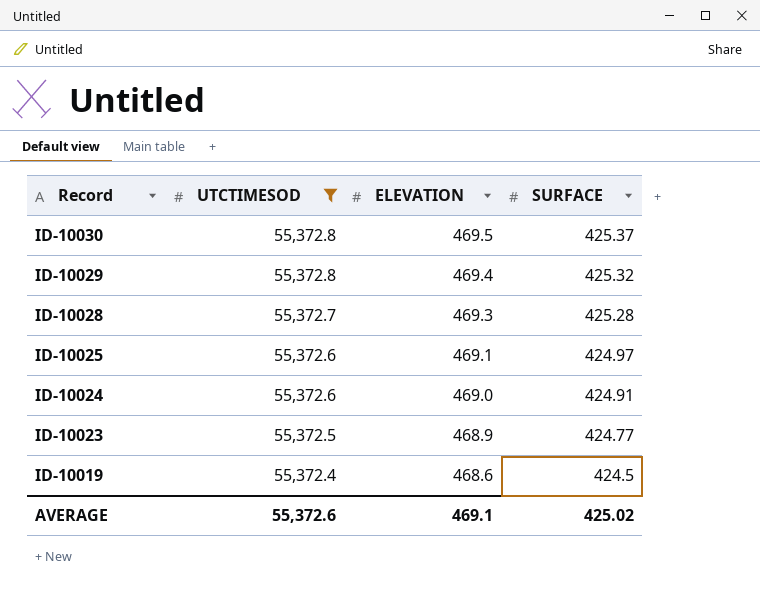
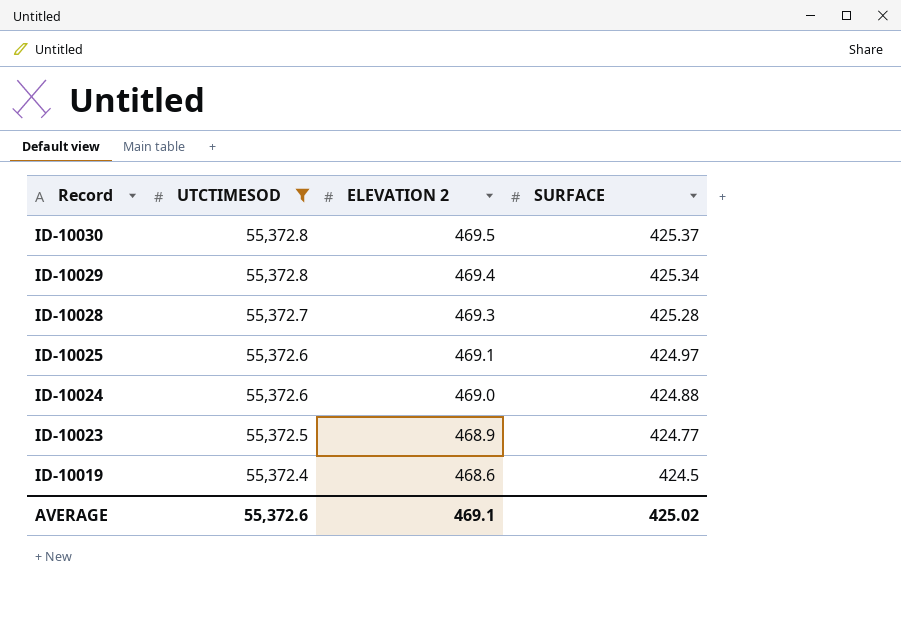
column name: ELEVATION -> ELEVATION 2
ID-10029 | SURFACE: 425.32 -> 425.34
ID-10024 | SURFACE: 424.91 -> 424.88

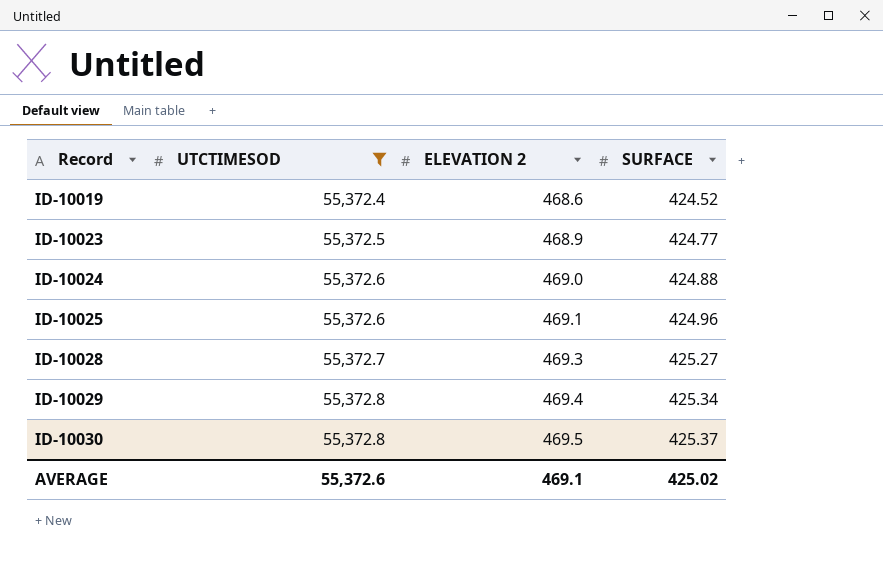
row order: Record descending -> Record ascending
ID-10019 | SURFACE: 424.5 -> 424.52
ID-10025 | SURFACE: 424.97 -> 424.96
ID-10028 | SURFACE: 425.28 -> 425.27

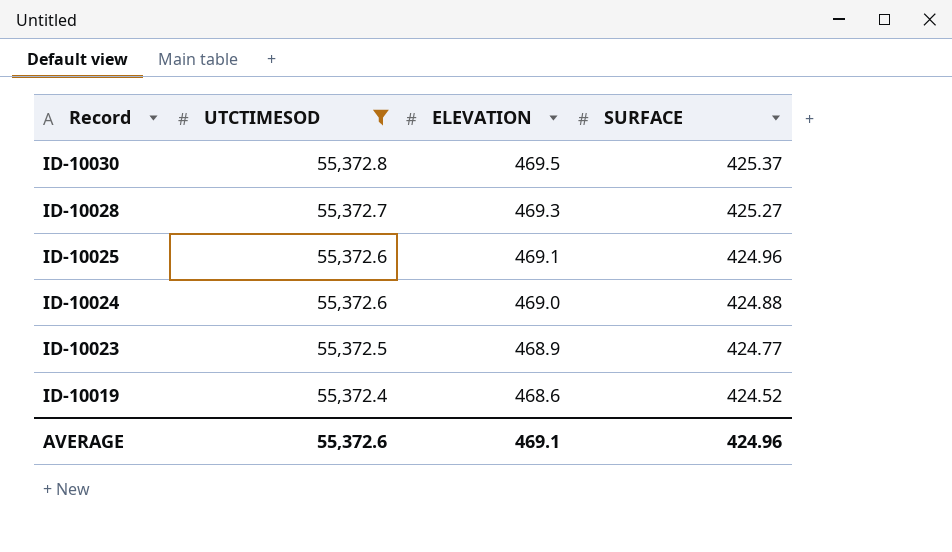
row order: Record ascending -> Record descending
column name: ELEVATION 2 -> ELEVATION
row ID-10029: 55,372.8 | 469.4 | 425.34 -> none
AVERAGE | SURFACE: 425.02 -> 424.96

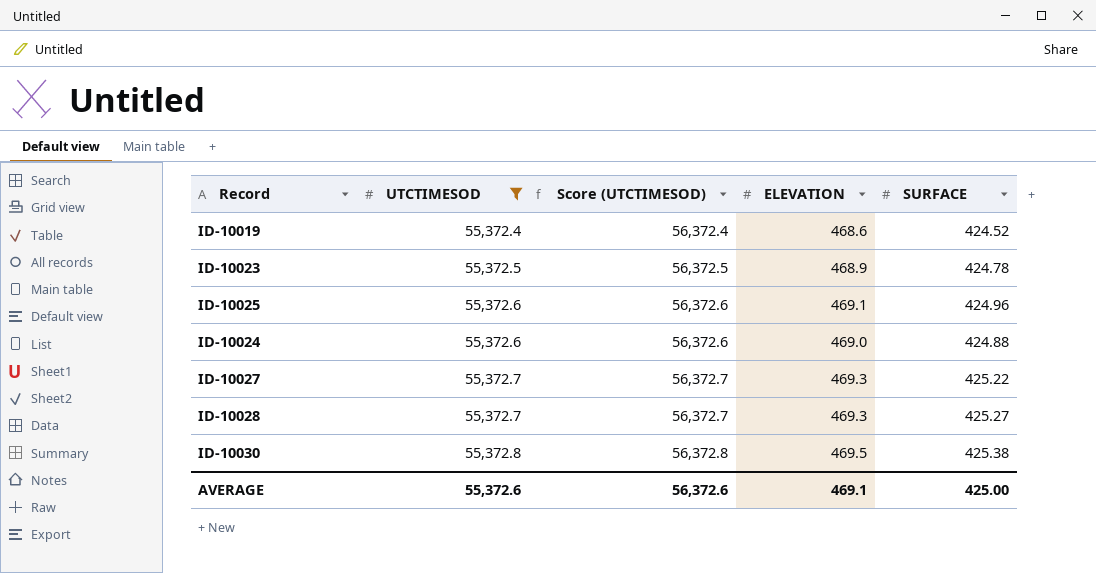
row order: Record descending -> UTCTIMESOD ascending
column Score (UTCTIMESOD) | formula: none -> [UTCTIMESOD] + 1000
ID-10023 | SURFACE: 424.77 -> 424.78
row ID-10027: none -> 55,372.7 | 56,372.7 | 469.3 | 425.22
ID-10030 | SURFACE: 425.37 -> 425.38
AVERAGE | SURFACE: 424.96 -> 425.00

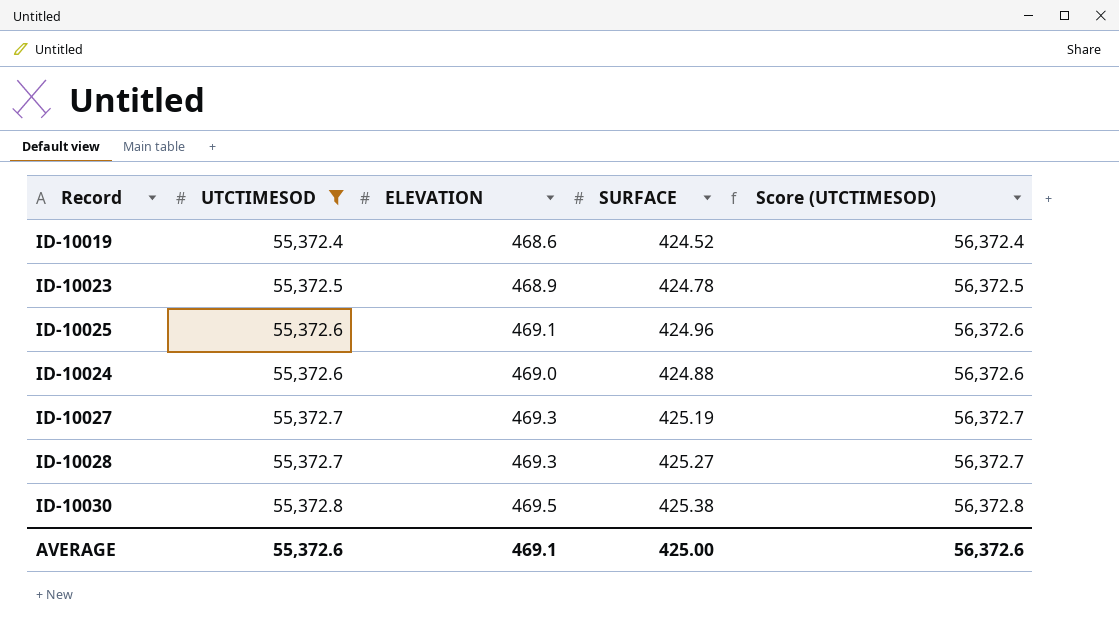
column Score (UTCTIMESOD) | position: 3 -> 5
ID-10027 | SURFACE: 425.22 -> 425.19

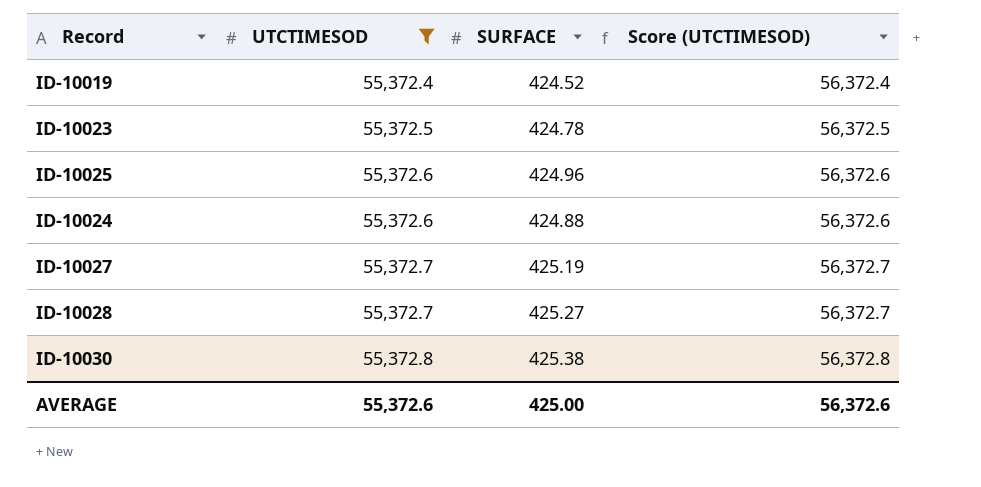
column ELEVATION | position: 3 -> none

